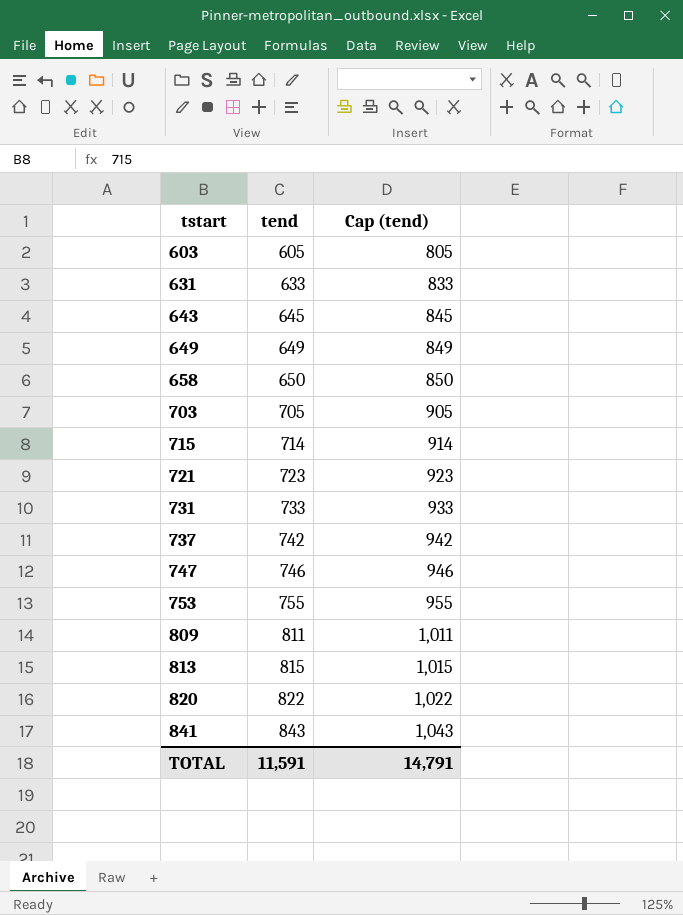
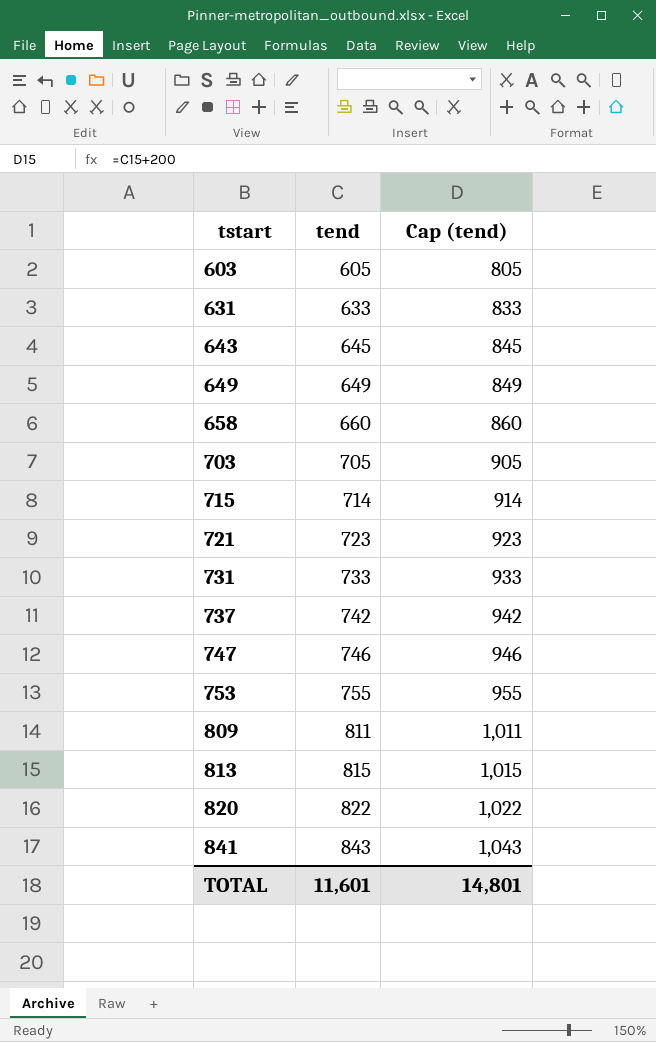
658 | tend: 650 -> 660
658 | Cap (tend): 850 -> 860
TOTAL | tend: 11,591 -> 11,601
TOTAL | Cap (tend): 14,791 -> 14,801

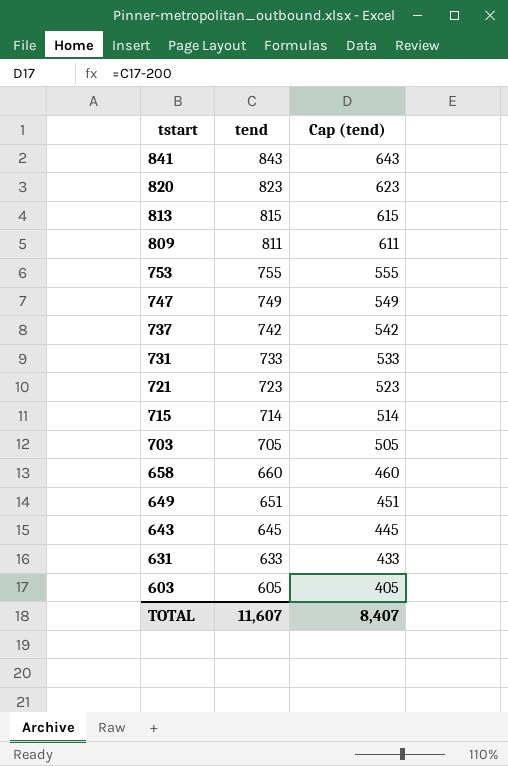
row order: tstart ascending -> tstart descending
column Cap (tend) | formula: [tend] + 200 -> [tend] - 200
820 | tend: 822 -> 823
747 | tend: 746 -> 749
649 | tend: 649 -> 651
TOTAL | tend: 11,601 -> 11,607
TOTAL | Cap (tend): 14,801 -> 8,407

